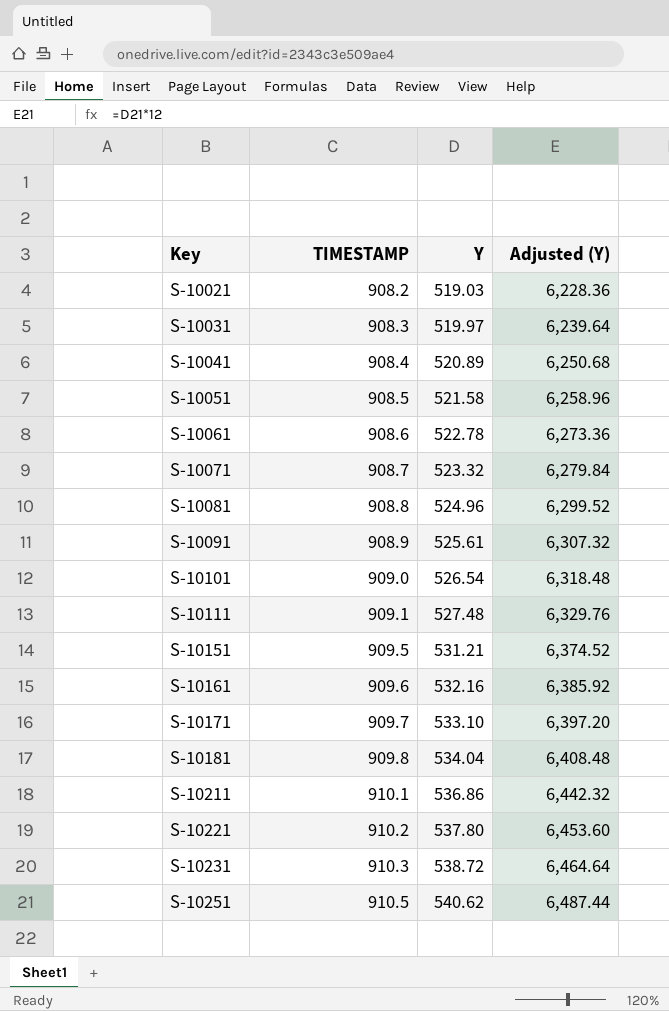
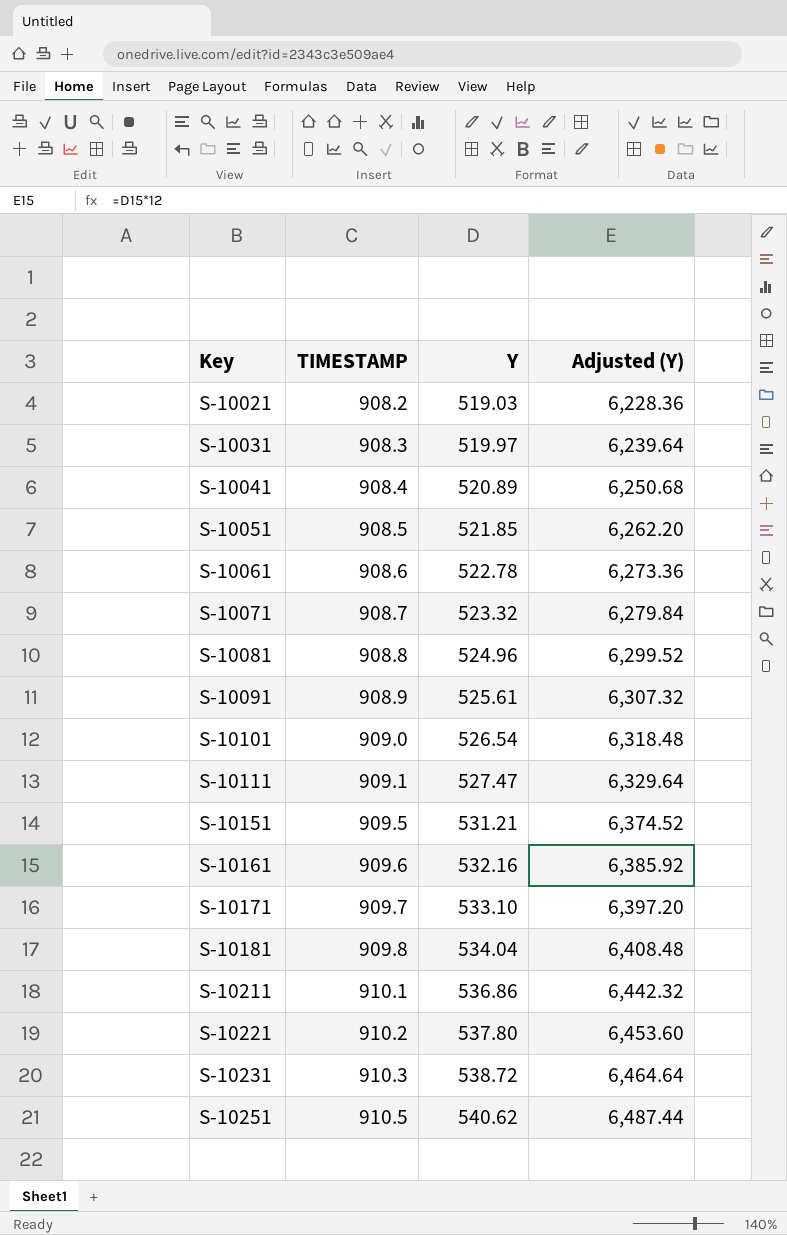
S-10051 | Y: 521.58 -> 521.85
S-10051 | Adjusted (Y): 6,258.96 -> 6,262.20
S-10111 | Y: 527.48 -> 527.47
S-10111 | Adjusted (Y): 6,329.76 -> 6,329.64

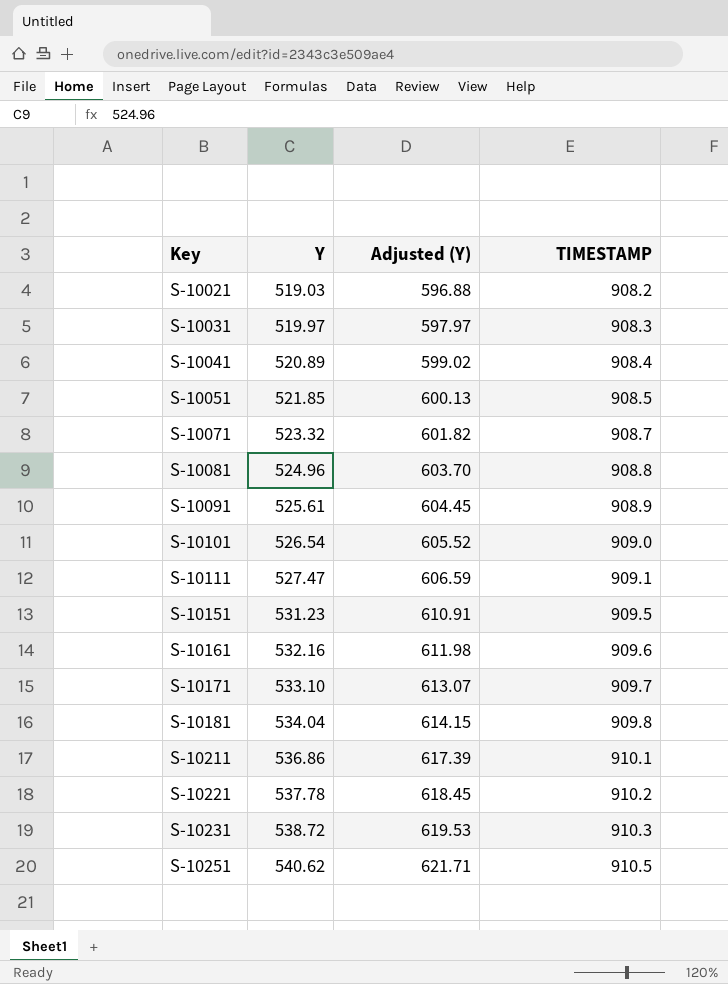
column Adjusted (Y) | formula: [Y] * 12 -> [Y] * 1.15
column TIMESTAMP | position: 2 -> 4
row S-10061: 908.6 | 522.78 | 6,273.36 -> none
S-10151 | Y: 531.21 -> 531.23
S-10221 | Y: 537.80 -> 537.78

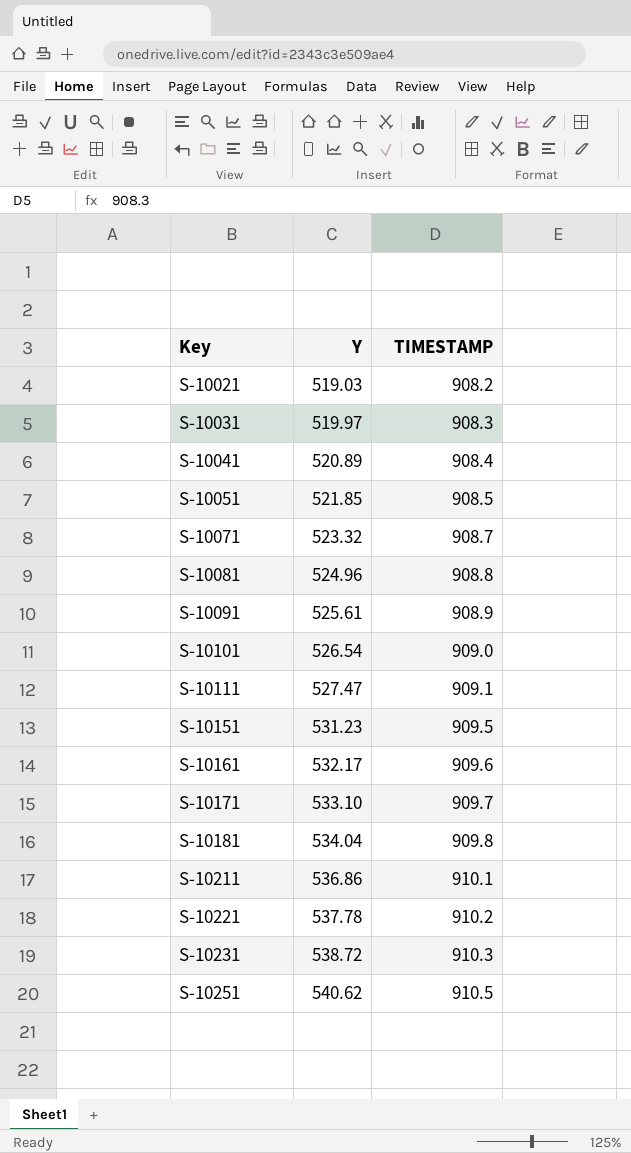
column Adjusted (Y) | formula: [Y] * 1.15 -> none
S-10161 | Y: 532.16 -> 532.17

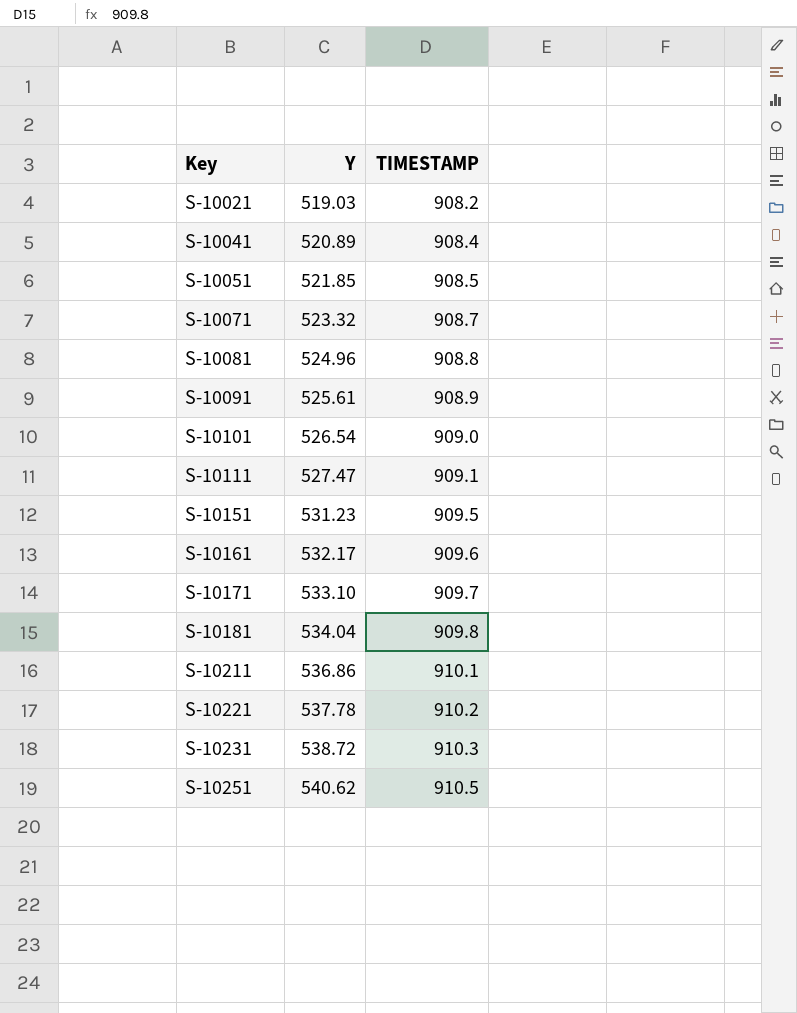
row S-10031: 519.97 | 908.3 -> none

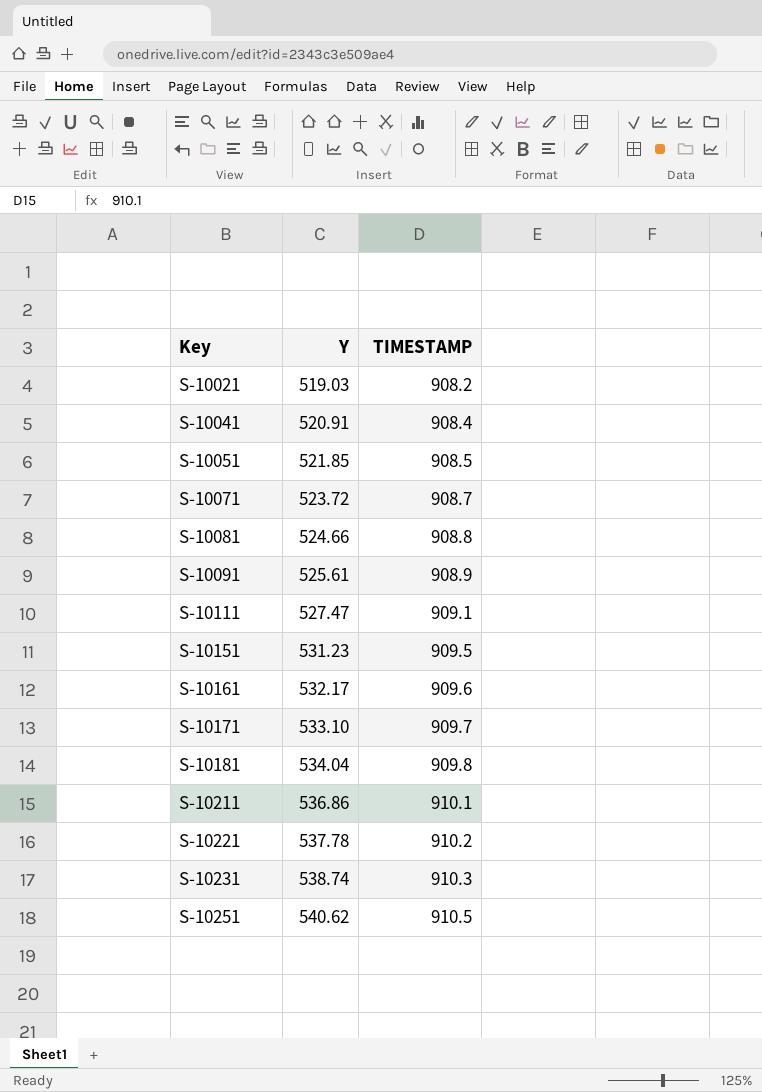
row S-10101: 526.54 | 909.0 -> none
S-10041 | Y: 520.89 -> 520.91
S-10071 | Y: 523.32 -> 523.72
S-10081 | Y: 524.96 -> 524.66
S-10231 | Y: 538.72 -> 538.74

